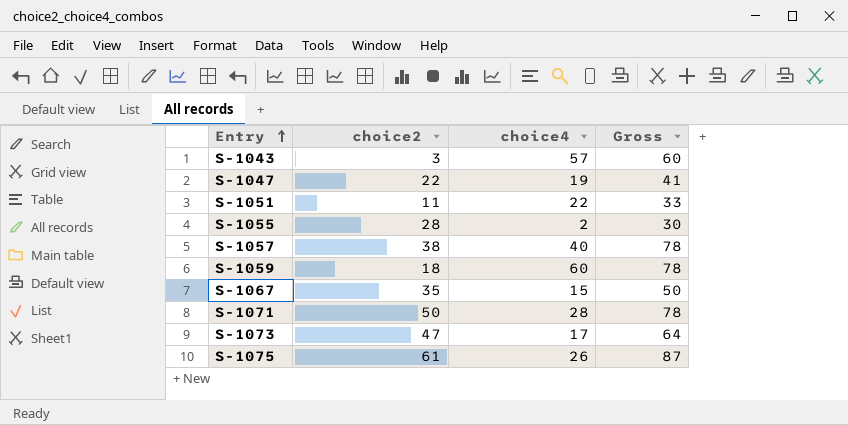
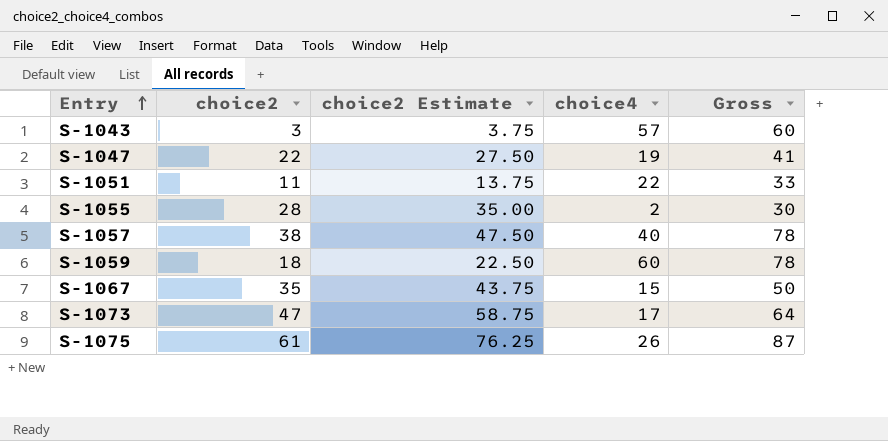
column choice2 Estimate | formula: none -> [choice2] * 1.25
row S-1071: 50 | 28 | 78 -> none

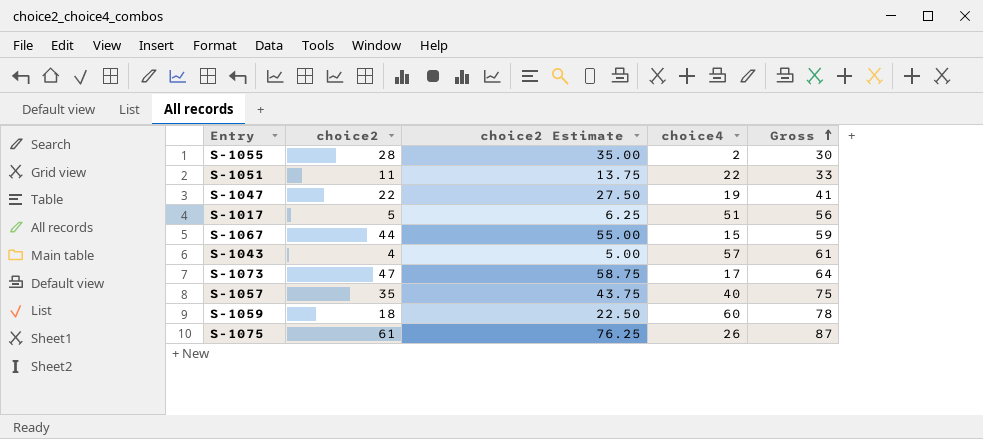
row order: Entry ascending -> Gross ascending
row S-1017: none -> 5 | 6.25 | 51 | 56
S-1067 | choice2: 35 -> 44
S-1067 | choice2 Estimate: 43.75 -> 55.00
S-1067 | Gross: 50 -> 59
S-1043 | choice2: 3 -> 4
S-1043 | choice2 Estimate: 3.75 -> 5.00
S-1043 | Gross: 60 -> 61
S-1057 | choice2: 38 -> 35
S-1057 | choice2 Estimate: 47.50 -> 43.75
S-1057 | Gross: 78 -> 75

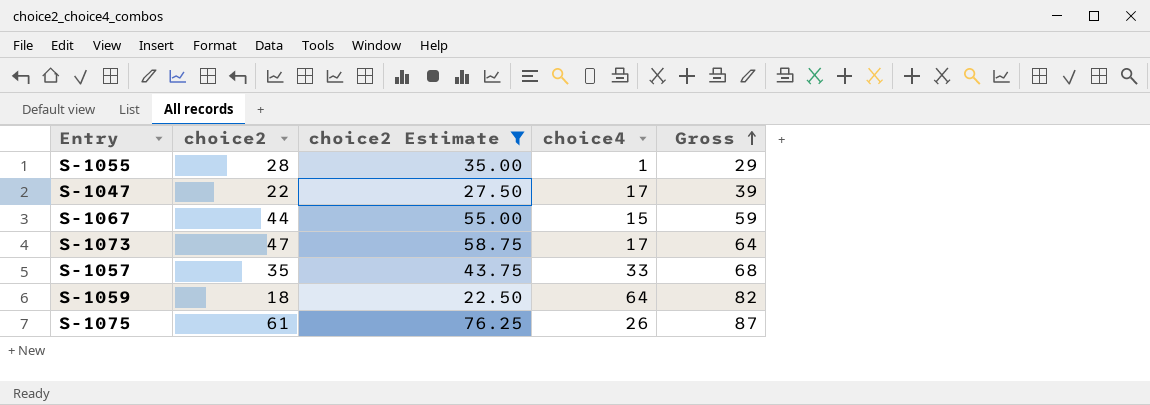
filter: none -> choice2 Estimate >= 22.50
S-1055 | choice4: 2 -> 1
S-1055 | Gross: 30 -> 29
S-1047 | choice4: 19 -> 17
S-1047 | Gross: 41 -> 39
S-1057 | choice4: 40 -> 33
S-1057 | Gross: 75 -> 68
S-1059 | choice4: 60 -> 64
S-1059 | Gross: 78 -> 82

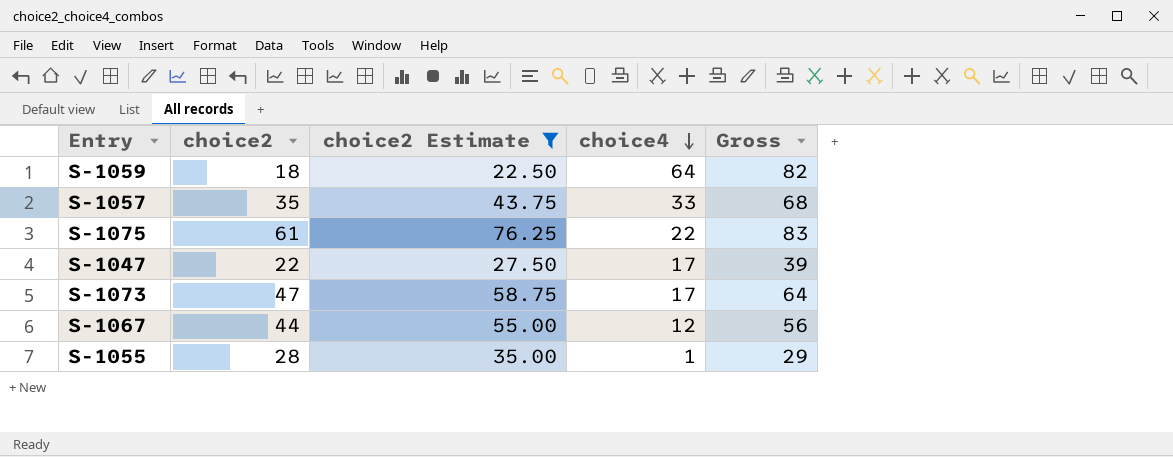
row order: Gross ascending -> choice4 descending
S-1075 | choice4: 26 -> 22
S-1075 | Gross: 87 -> 83
S-1067 | choice4: 15 -> 12
S-1067 | Gross: 59 -> 56

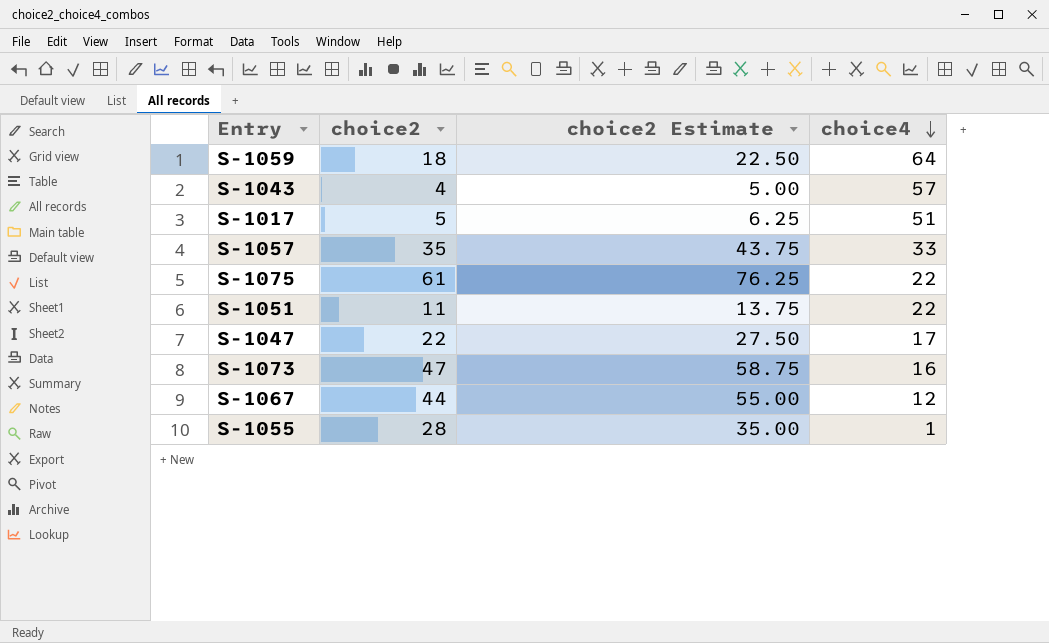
filter: choice2 Estimate >= 22.50 -> none
column Gross | formula: [choice2] + [choice4] -> none
S-1073 | choice4: 17 -> 16

